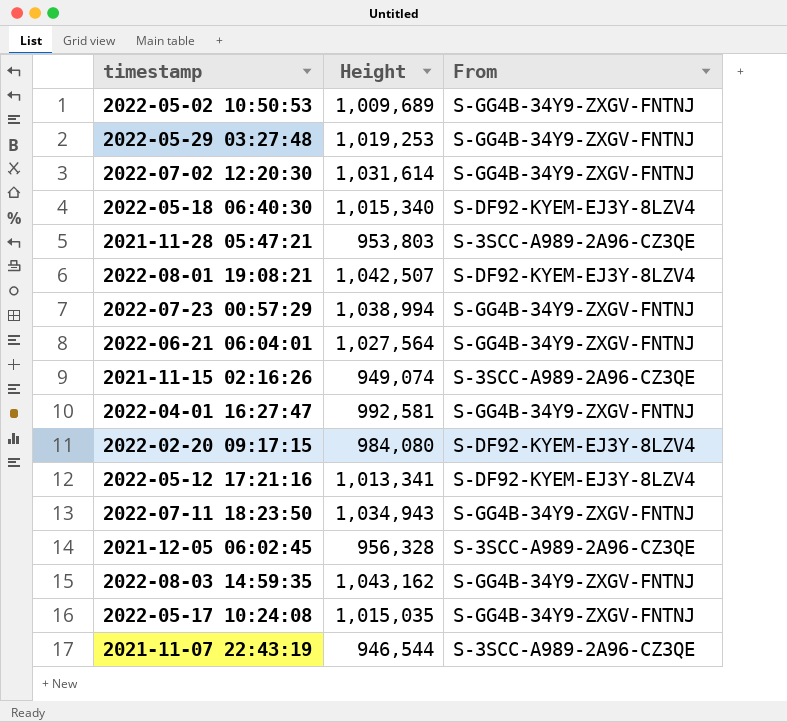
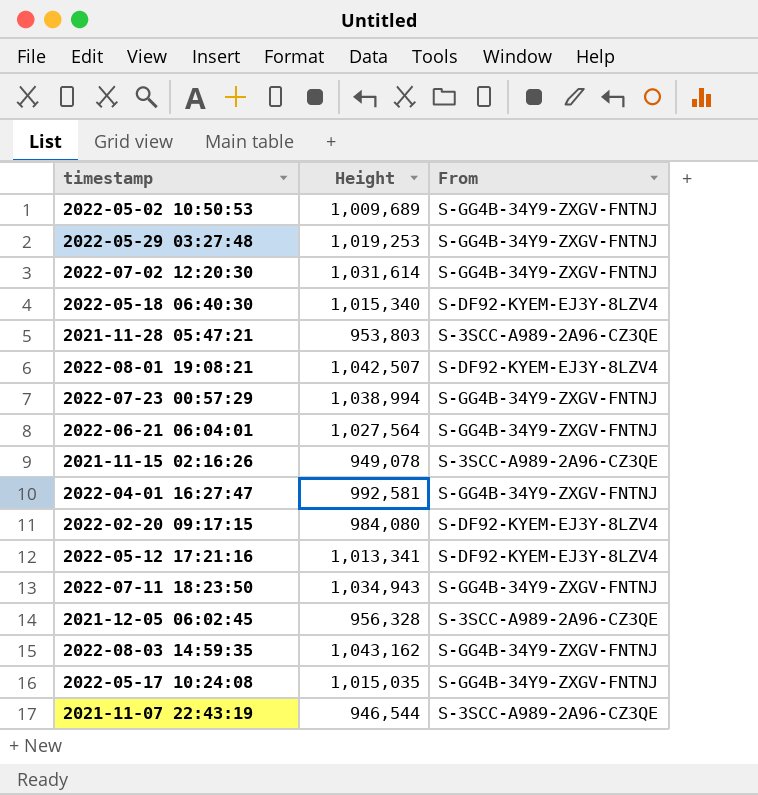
2021-11-15 02:16:26 | Height: 949,074 -> 949,078

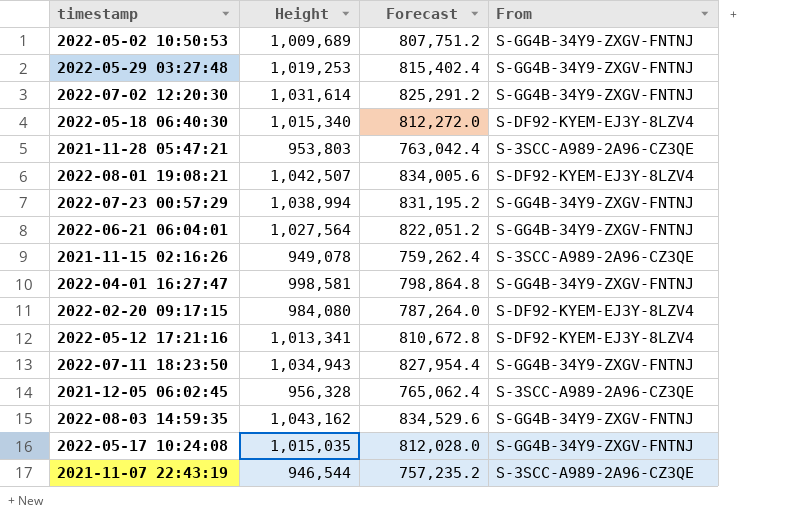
column Forecast | formula: none -> [Height] * 0.8
2022-04-01 16:27:47 | Height: 992,581 -> 998,581

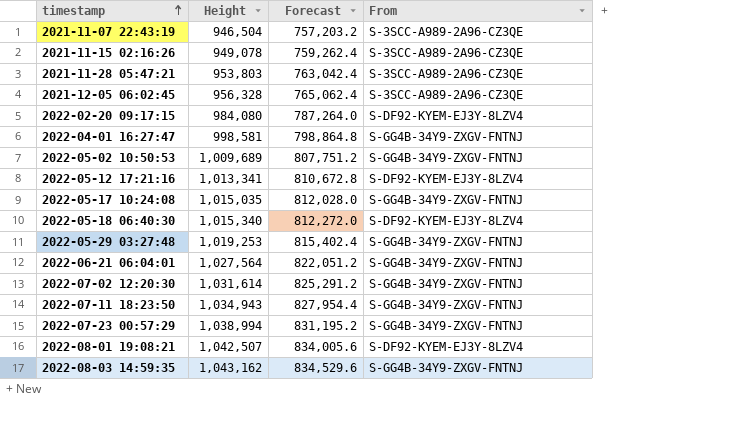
row order: none -> timestamp ascending
2021-11-07 22:43:19 | Height: 946,544 -> 946,504
2021-11-07 22:43:19 | Forecast: 757,235.2 -> 757,203.2

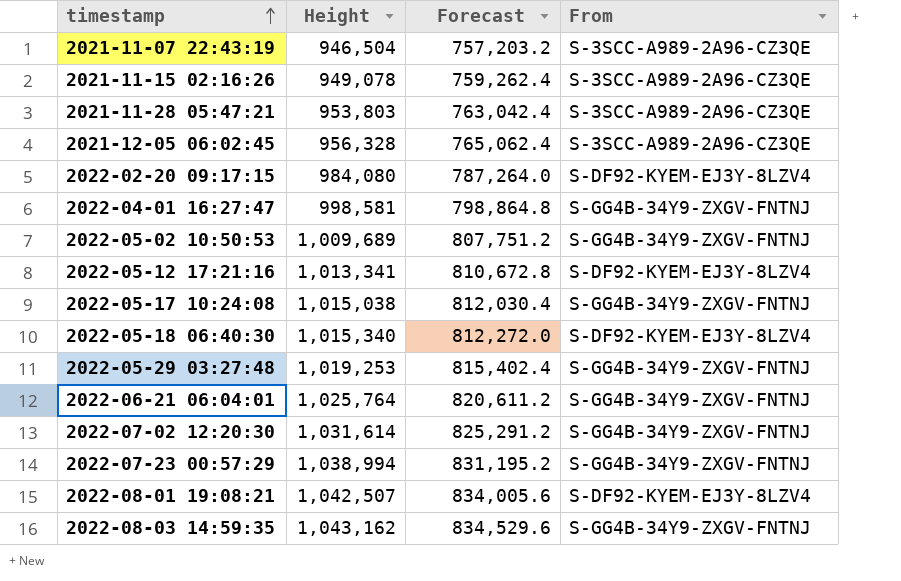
row 2022-07-11 18:23:50: 1,034,943 | 827,954.4 | S-GG4B-34Y9-ZXGV-FNTNJ -> none
2022-05-17 10:24:08 | Height: 1,015,035 -> 1,015,038
2022-05-17 10:24:08 | Forecast: 812,028.0 -> 812,030.4
2022-06-21 06:04:01 | Height: 1,027,564 -> 1,025,764
2022-06-21 06:04:01 | Forecast: 822,051.2 -> 820,611.2

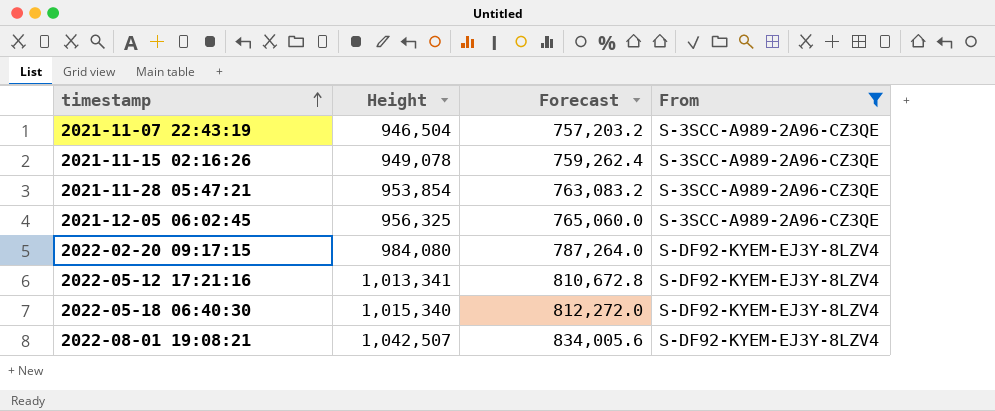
filter: none -> From != S-GG4B-34Y9-ZXGV-FNTNJ
2021-11-28 05:47:21 | Height: 953,803 -> 953,854
2021-11-28 05:47:21 | Forecast: 763,042.4 -> 763,083.2
2021-12-05 06:02:45 | Height: 956,328 -> 956,325
2021-12-05 06:02:45 | Forecast: 765,062.4 -> 765,060.0

